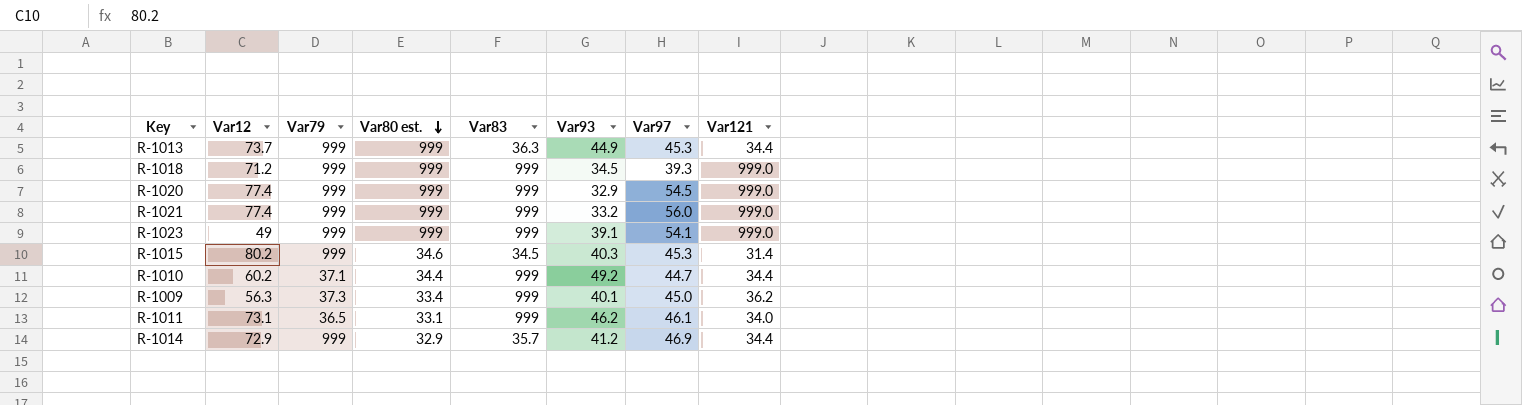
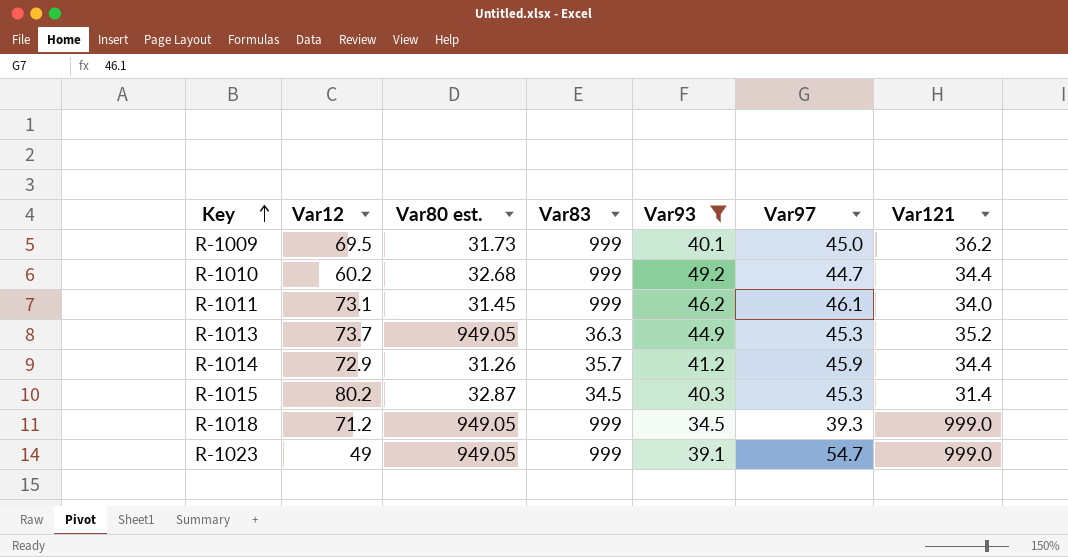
filter: none -> Var93 >= 34.5
row order: Var80 est. descending -> Key ascending
column Var79 | position: 3 -> none
R-1009 | Var12: 56.3 -> 69.5
R-1009 | Var80 est.: 33.4 -> 31.73
R-1010 | Var80 est.: 34.4 -> 32.68
R-1011 | Var80 est.: 33.1 -> 31.45
R-1013 | Var80 est.: 999 -> 949.05
R-1013 | Var121: 34.4 -> 35.2
R-1014 | Var80 est.: 32.9 -> 31.26
R-1014 | Var97: 46.9 -> 45.9
R-1015 | Var80 est.: 34.6 -> 32.87
R-1018 | Var80 est.: 999 -> 949.05
R-1023 | Var80 est.: 999 -> 949.05
R-1023 | Var97: 54.1 -> 54.7

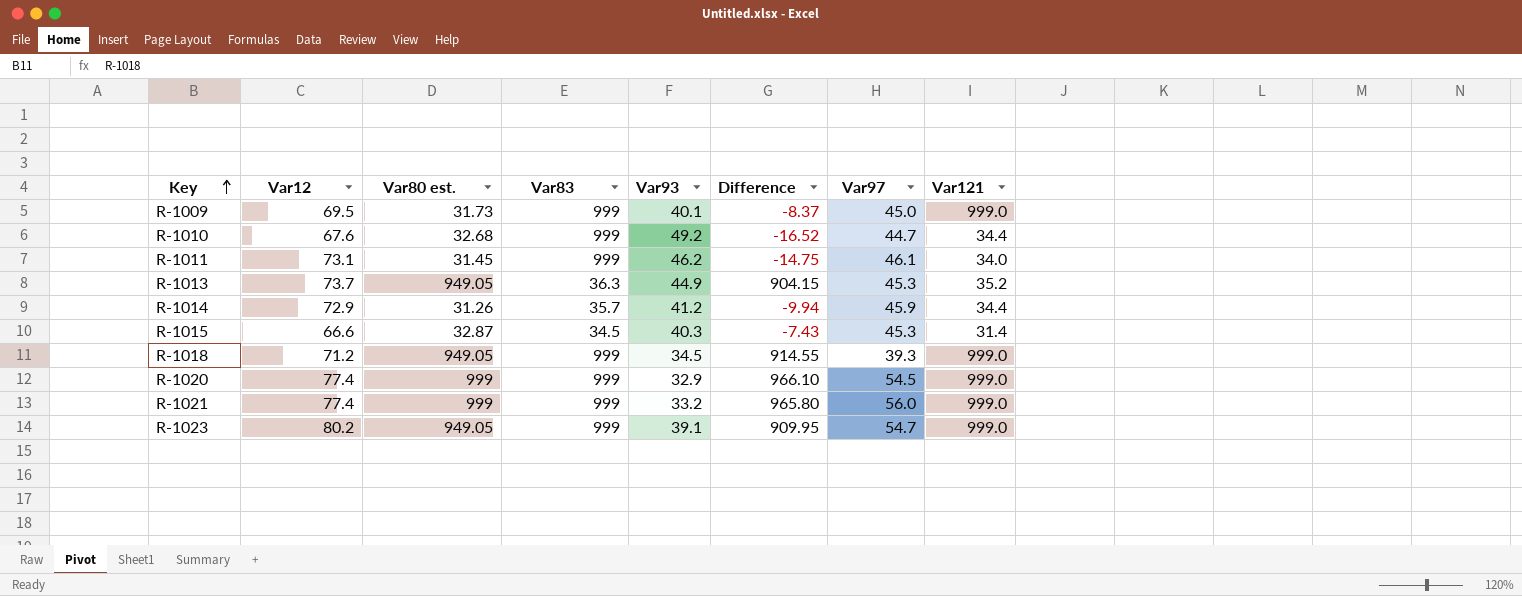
filter: Var93 >= 34.5 -> none
column Difference | formula: none -> [Var80 est.] - [Var93]
R-1009 | Var121: 36.2 -> 999.0
R-1010 | Var12: 60.2 -> 67.6
R-1015 | Var12: 80.2 -> 66.6
R-1023 | Var12: 49 -> 80.2

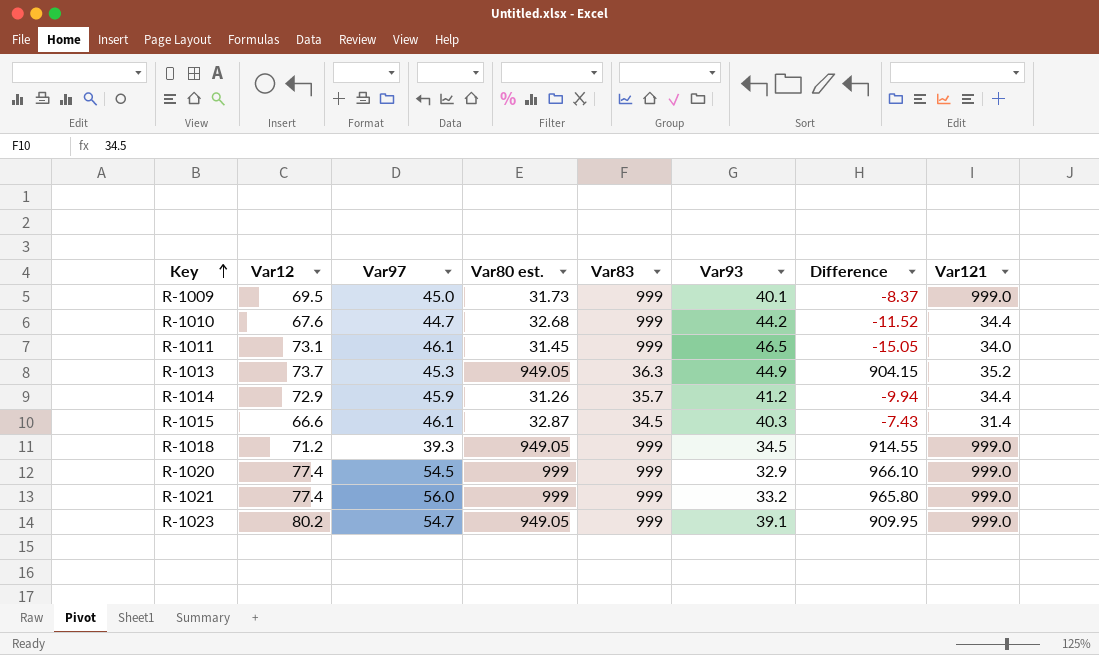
column Var97 | position: 7 -> 3
R-1010 | Var93: 49.2 -> 44.2
R-1010 | Difference: -16.52 -> -11.52
R-1011 | Var93: 46.2 -> 46.5
R-1011 | Difference: -14.75 -> -15.05
R-1015 | Var97: 45.3 -> 46.1

